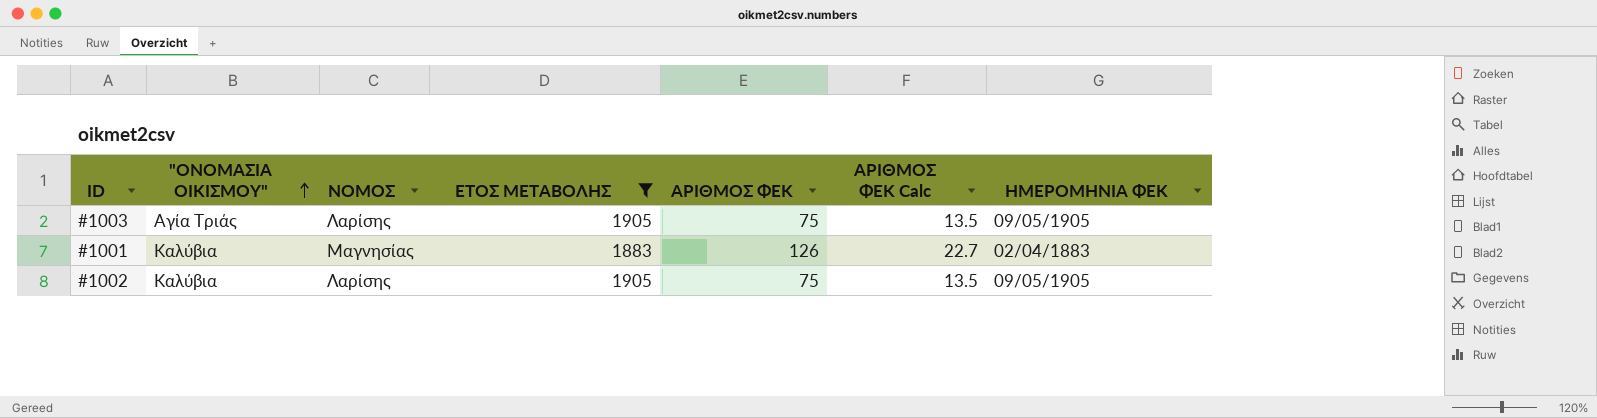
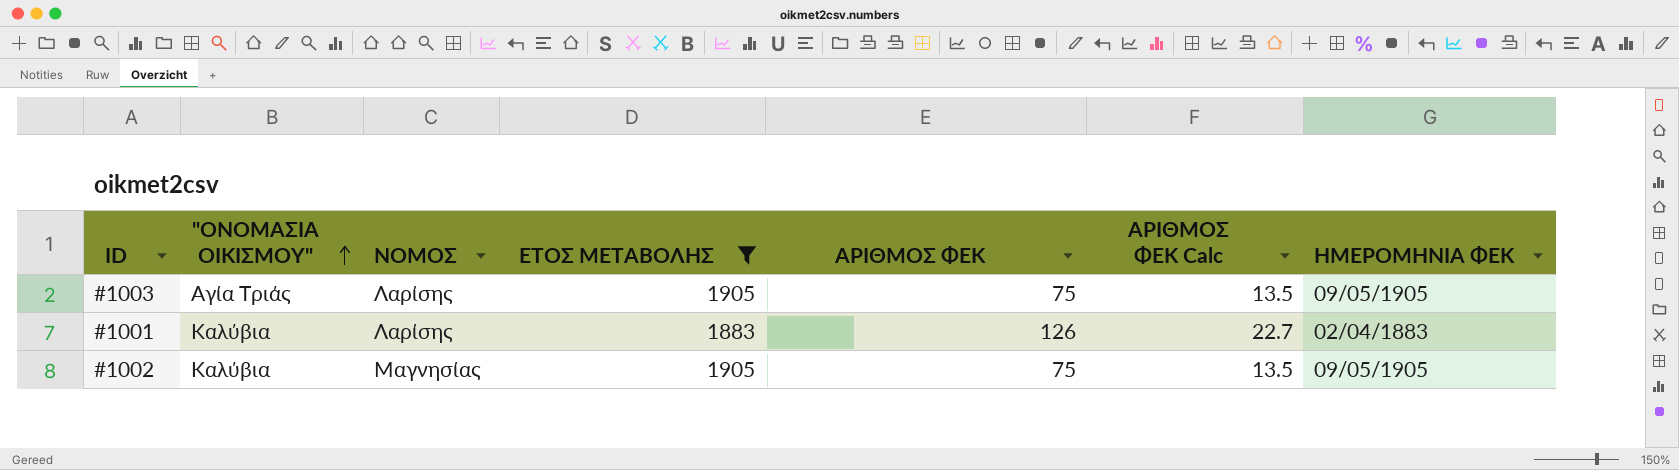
#1001 | ΝΟΜΟΣ: Μαγνησίας -> Λαρίσης
#1002 | ΝΟΜΟΣ: Λαρίσης -> Μαγνησίας

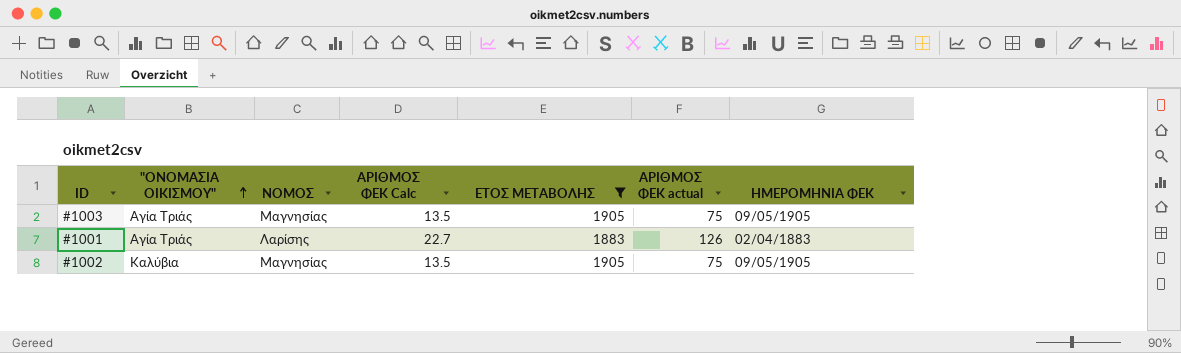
column ΑΡΙΘΜΟΣ ΦΕΚ Calc | position: 6 -> 4
column name: ΑΡΙΘΜΟΣ ΦΕΚ -> ΑΡΙΘΜΟΣ ΦΕΚ actual
#1003 | ΝΟΜΟΣ: Λαρίσης -> Μαγνησίας
#1001 | "ΟΝΟΜΑΣΙΑ ΟΙΚΙΣΜΟΥ": Καλύβια -> Αγία Τριάς

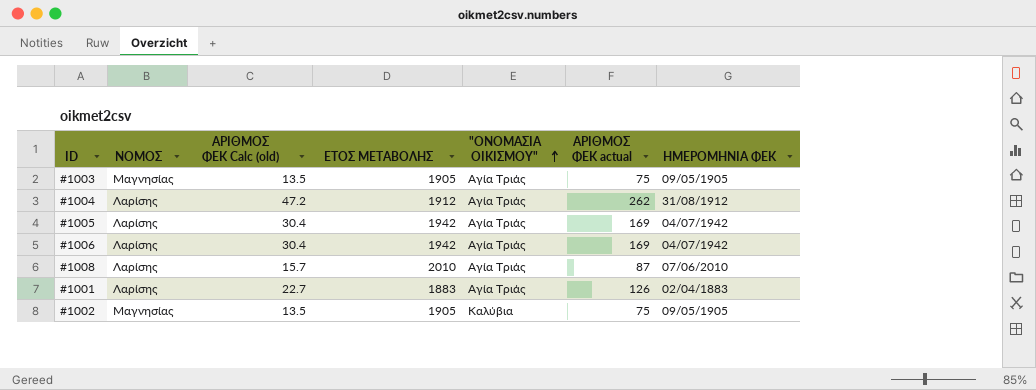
filter: ΕΤΟΣ ΜΕΤΑΒΟΛΗΣ <= 1905 -> none
column name: ΑΡΙΘΜΟΣ ΦΕΚ Calc -> ΑΡΙΘΜΟΣ ΦΕΚ Calc (old)
column "ΟΝΟΜΑΣΙΑ ΟΙΚΙΣΜΟΥ" | position: 2 -> 5

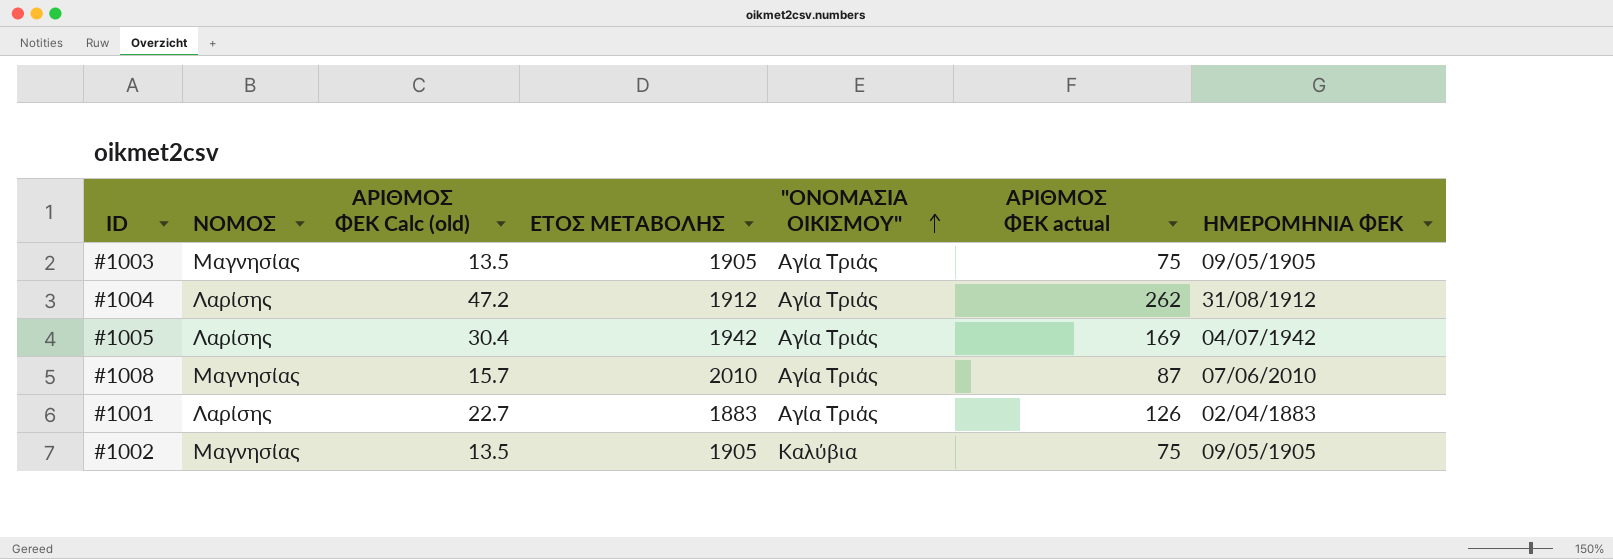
row #1006: Λαρίσης | 30.4 | 1942 | Αγία Τριάς | 169 | 04/07/1942 -> none
#1008 | ΝΟΜΟΣ: Λαρίσης -> Μαγνησίας

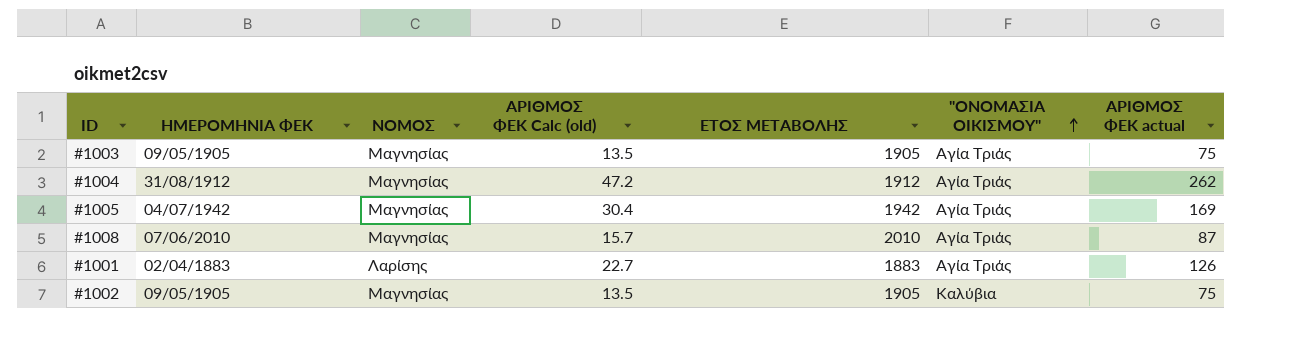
column ΗΜΕΡΟΜΗΝΙΑ ΦΕΚ | position: 7 -> 2
#1004 | ΝΟΜΟΣ: Λαρίσης -> Μαγνησίας
#1005 | ΝΟΜΟΣ: Λαρίσης -> Μαγνησίας

